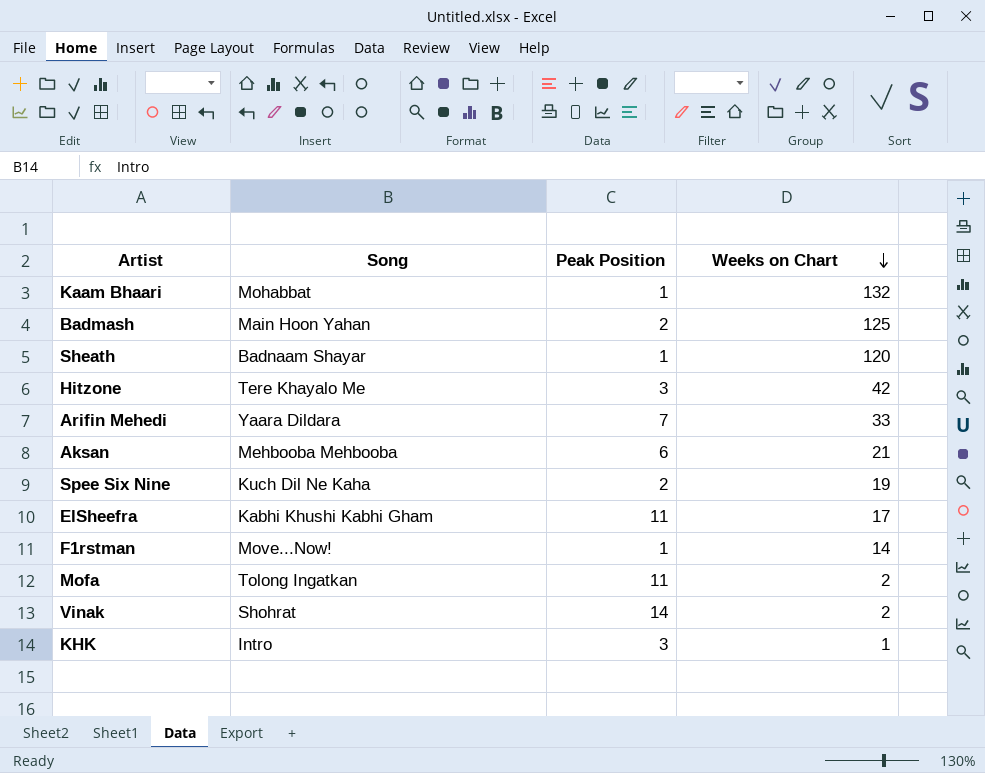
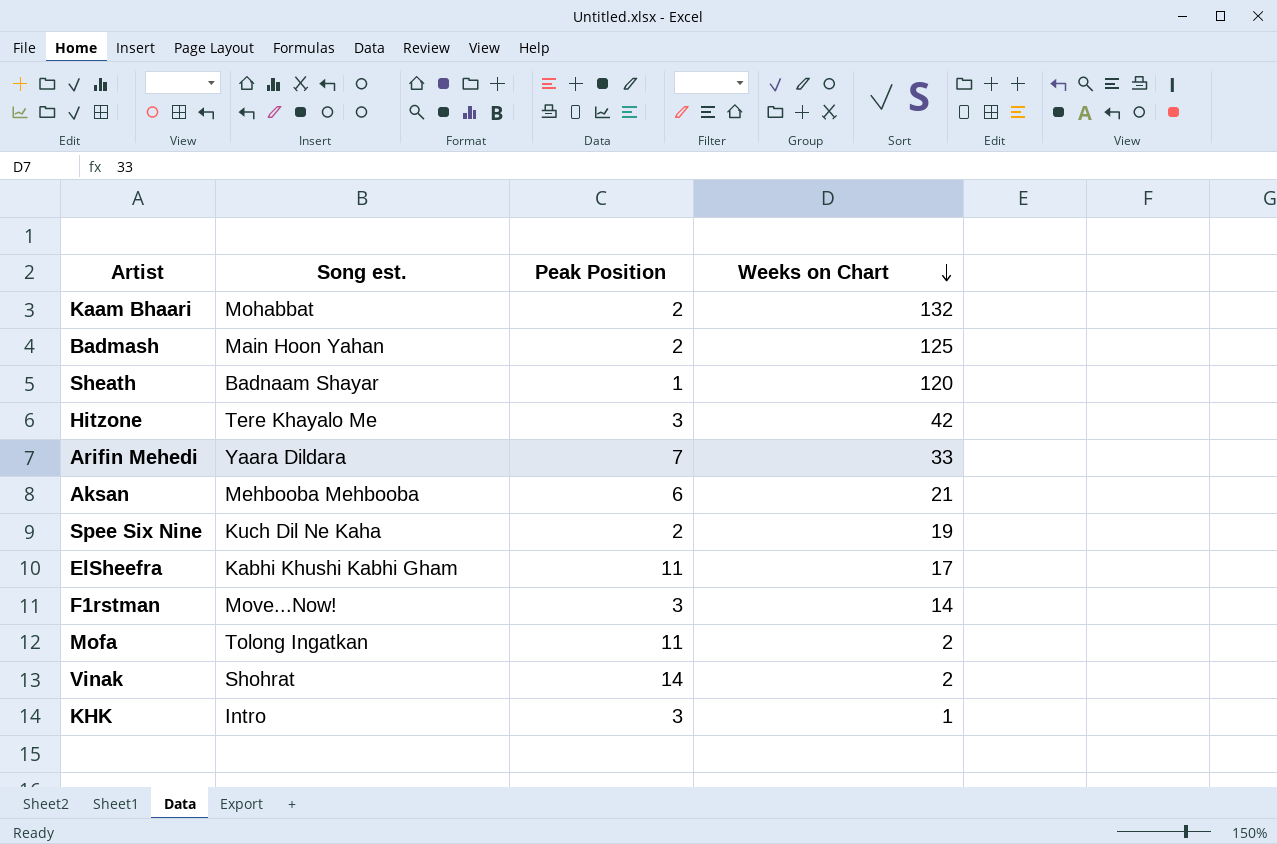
column name: Song -> Song est.
Kaam Bhaari | Peak Position: 1 -> 2
F1rstman | Peak Position: 1 -> 3

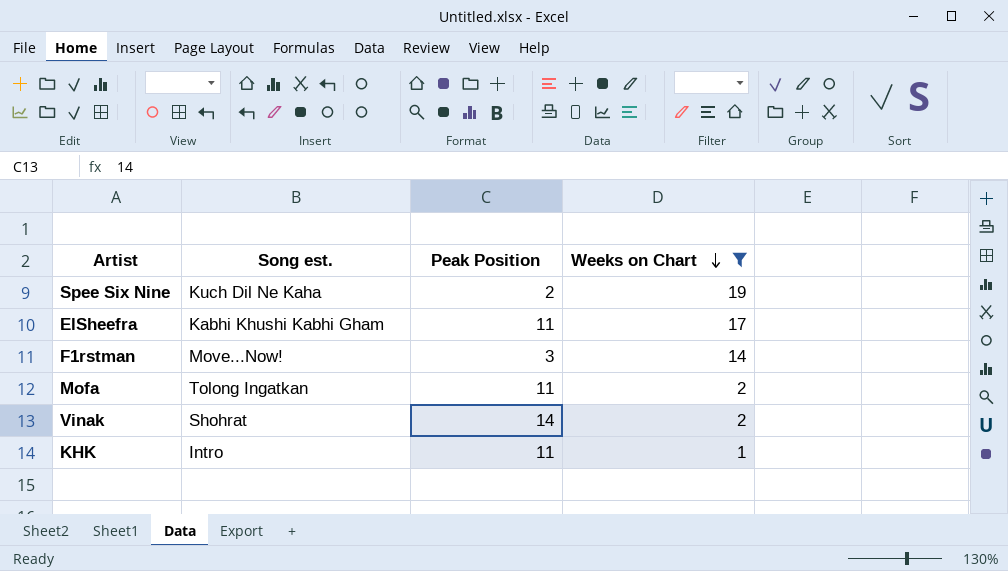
filter: none -> Weeks on Chart <= 19
KHK | Peak Position: 3 -> 11

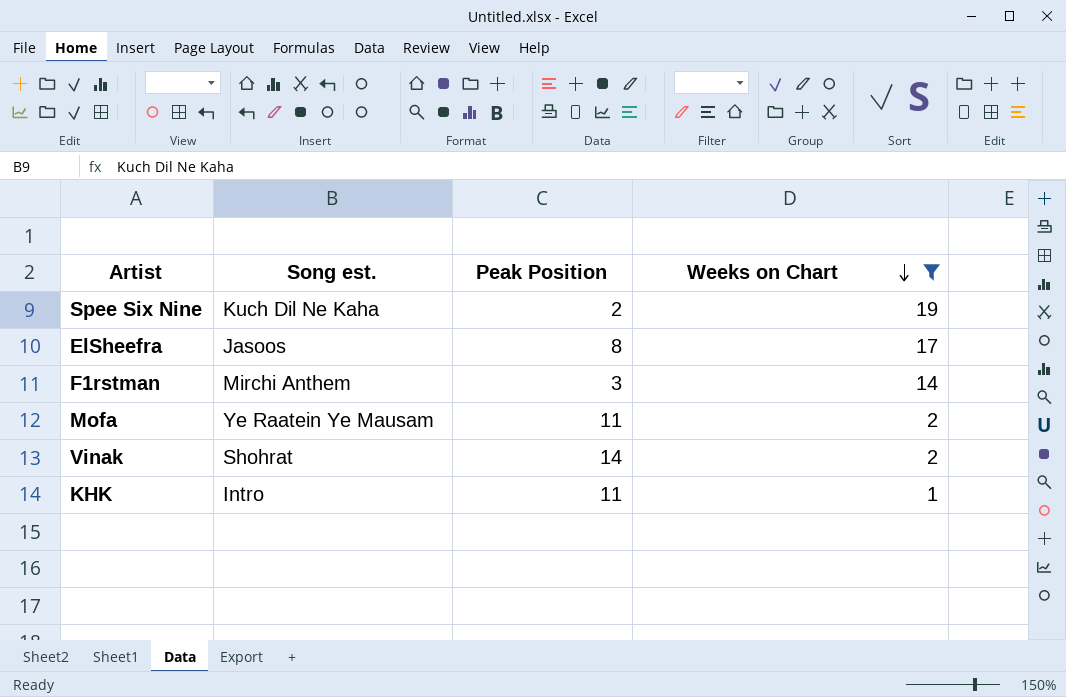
ElSheefra | Song est.: Kabhi Khushi Kabhi Gham -> Jasoos
ElSheefra | Peak Position: 11 -> 8
F1rstman | Song est.: Move...Now! -> Mirchi Anthem
Mofa | Song est.: Tolong Ingatkan -> Ye Raatein Ye Mausam

